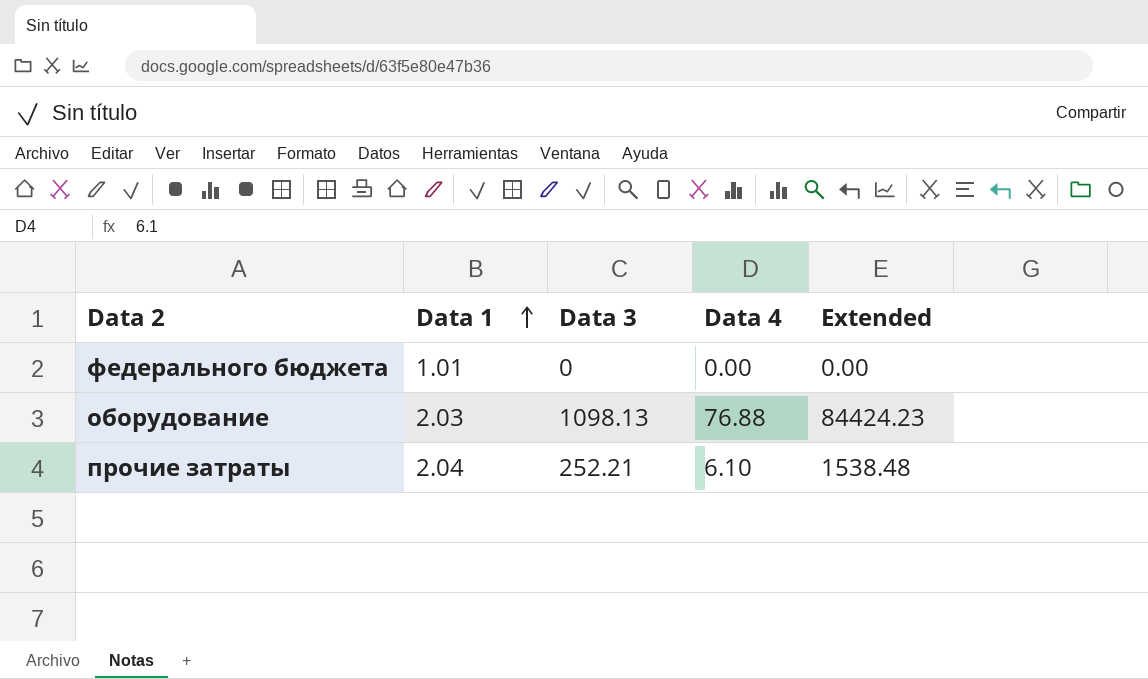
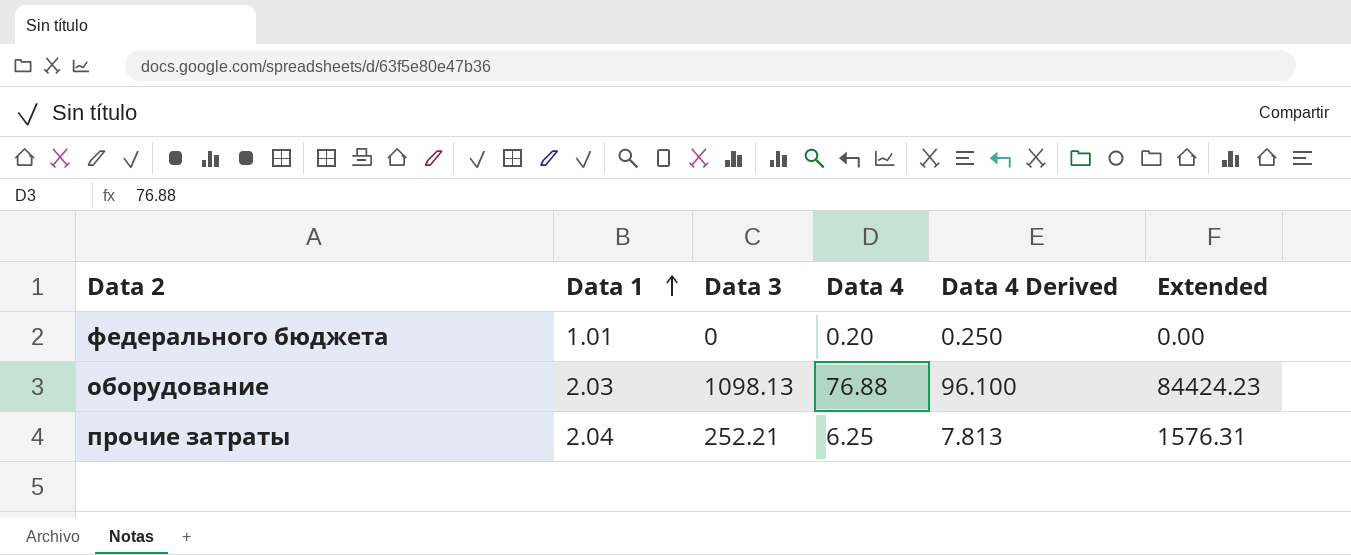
column Data 4 Derived | formula: none -> [Data 4] * 1.25
федерального бюджета | Data 4: 0.00 -> 0.20
прочие затраты | Data 4: 6.10 -> 6.25
прочие затраты | Extended: 1538.48 -> 1576.31

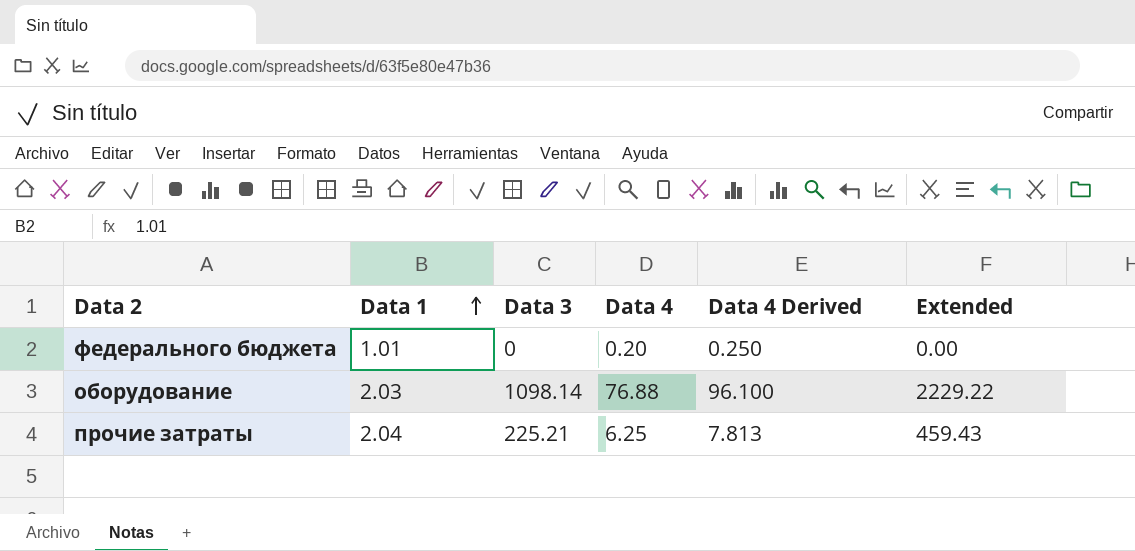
column Extended | formula: [Data 3] * [Data 4] -> [Data 1] * [Data 3]
оборудование | Data 3: 1098.13 -> 1098.14
прочие затраты | Data 3: 252.21 -> 225.21

